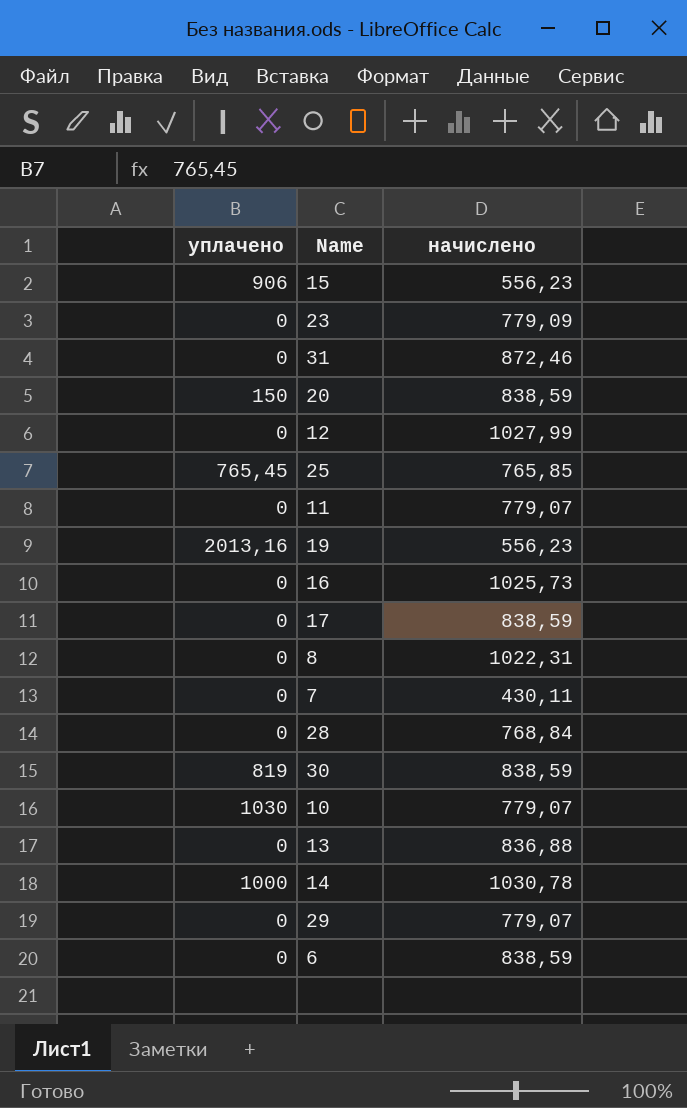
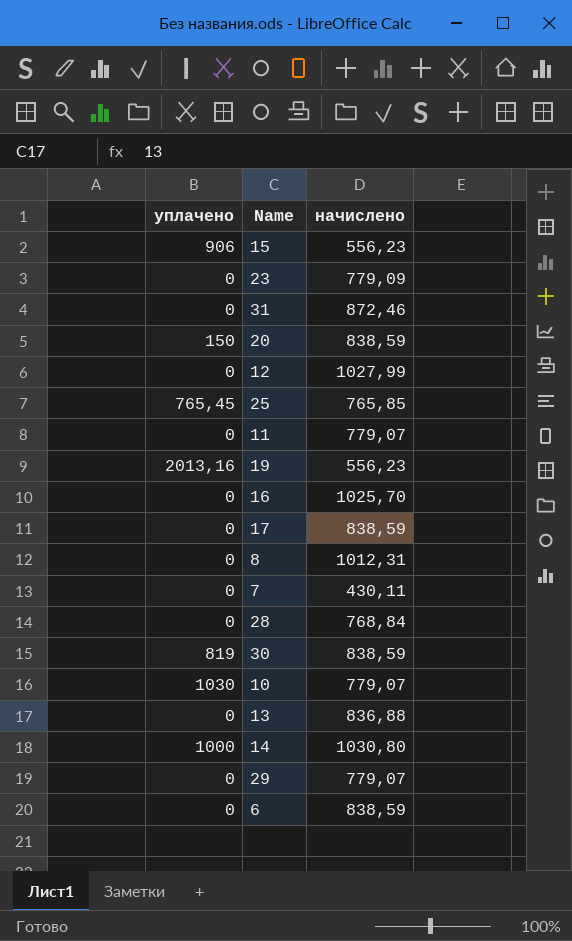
16 | начислено: 1025,73 -> 1025,70
8 | начислено: 1022,31 -> 1012,31
14 | начислено: 1030,78 -> 1030,80

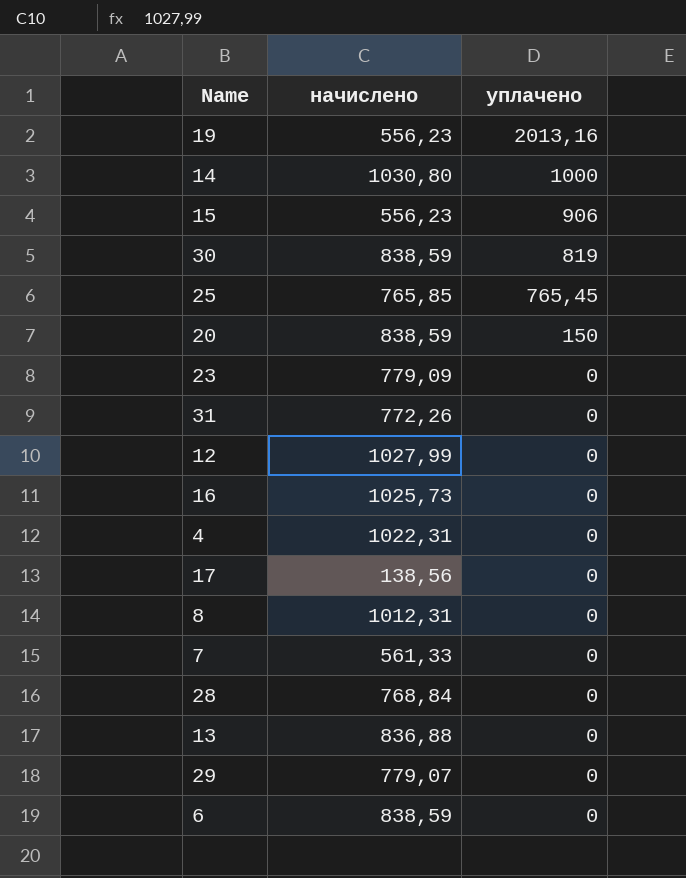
row order: none -> уплачено descending
column уплачено | position: 1 -> 3
row 11: 0 | 779,07 -> none
row 10: 1030 | 779,07 -> none
31 | начислено: 872,46 -> 772,26
16 | начислено: 1025,70 -> 1025,73
row 4: none -> 1022,31 | 0
17 | начислено: 838,59 -> 138,56
7 | начислено: 430,11 -> 561,33

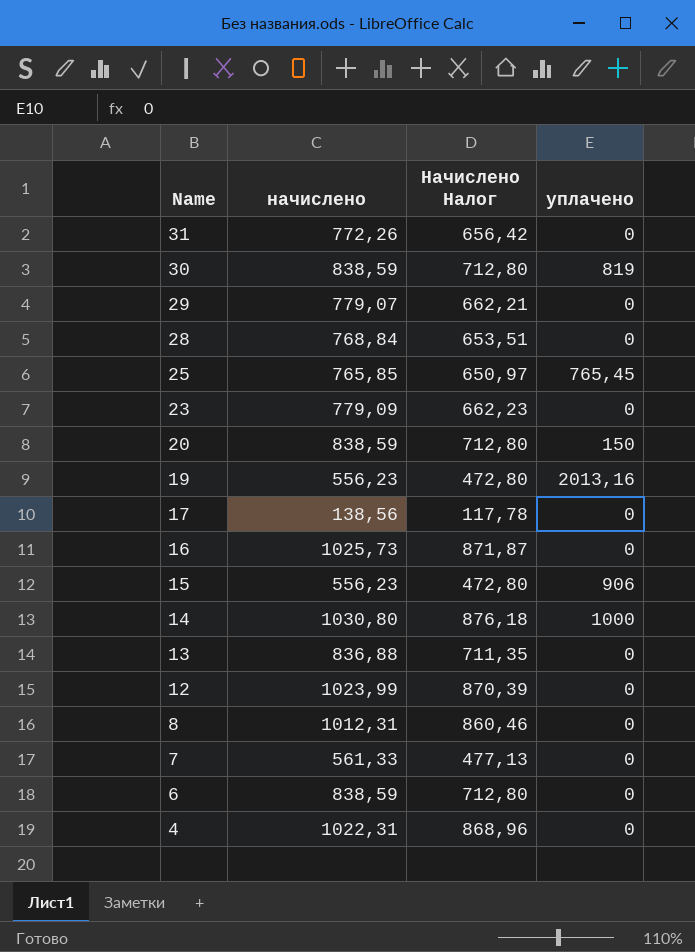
row order: уплачено descending -> Name descending
column Начислено Налог | formula: none -> [начислено] * 0,85
12 | начислено: 1027,99 -> 1023,99

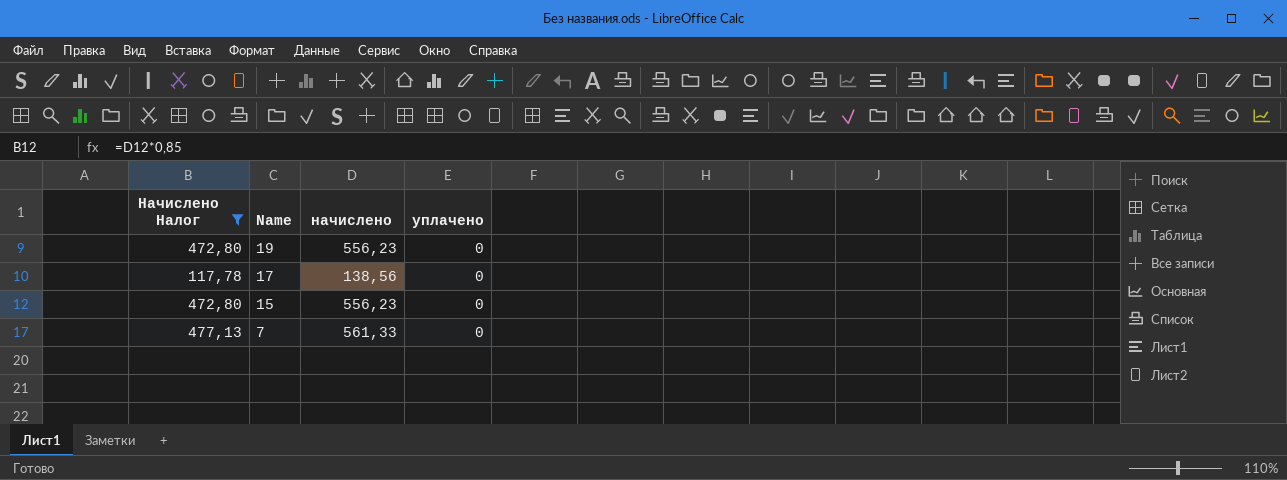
filter: none -> Начислено Налог <= 477,13
column Начислено Налог | position: 3 -> 1
19 | уплачено: 2013,16 -> 0
15 | уплачено: 906 -> 0

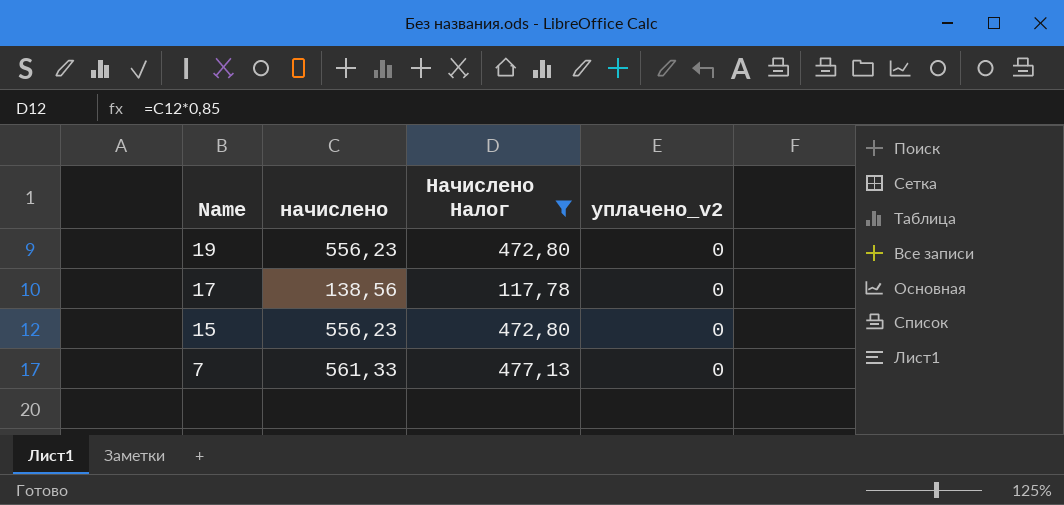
column Начислено Налог | position: 1 -> 3
column name: уплачено -> уплачено_v2

